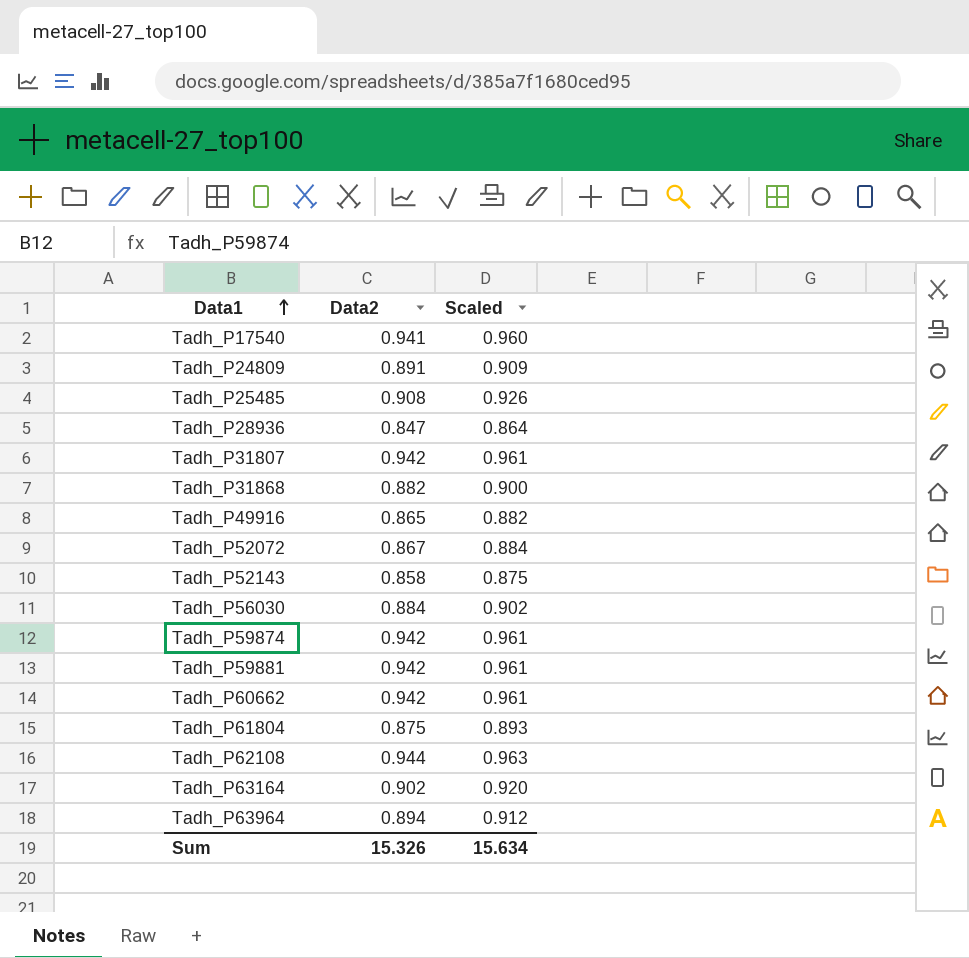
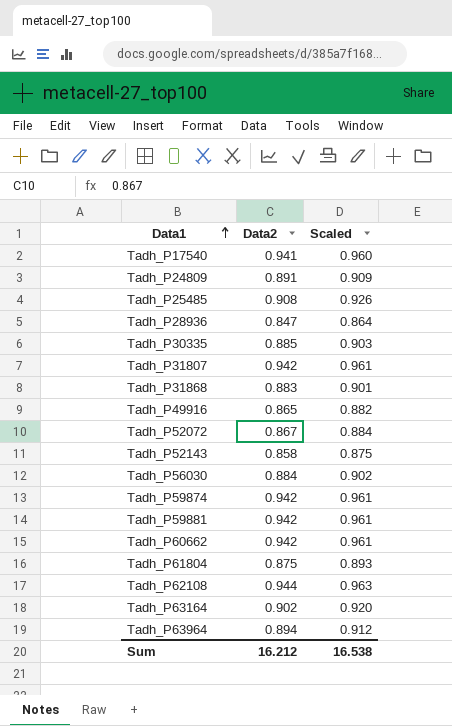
row Tadh_P30335: none -> 0.885 | 0.903
Tadh_P31868 | Data2: 0.882 -> 0.883
Tadh_P31868 | Scaled: 0.900 -> 0.901
Sum | Data2: 15.326 -> 16.212
Sum | Scaled: 15.634 -> 16.538

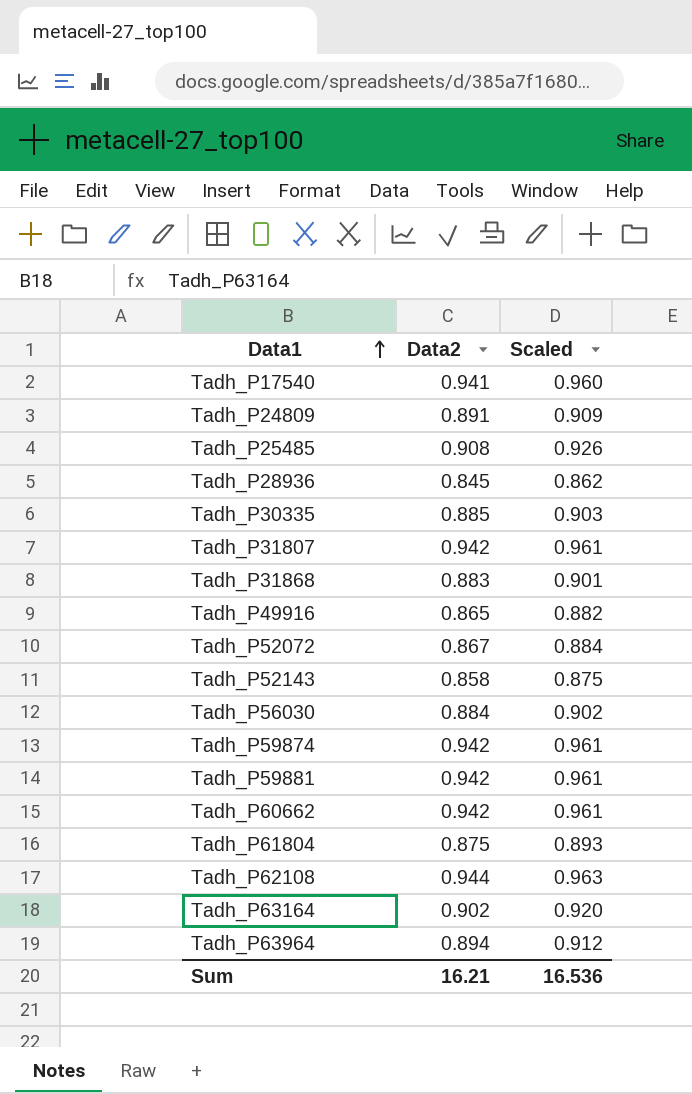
Tadh_P28936 | Data2: 0.847 -> 0.845
Tadh_P28936 | Scaled: 0.864 -> 0.862
Sum | Data2: 16.212 -> 16.21
Sum | Scaled: 16.538 -> 16.536

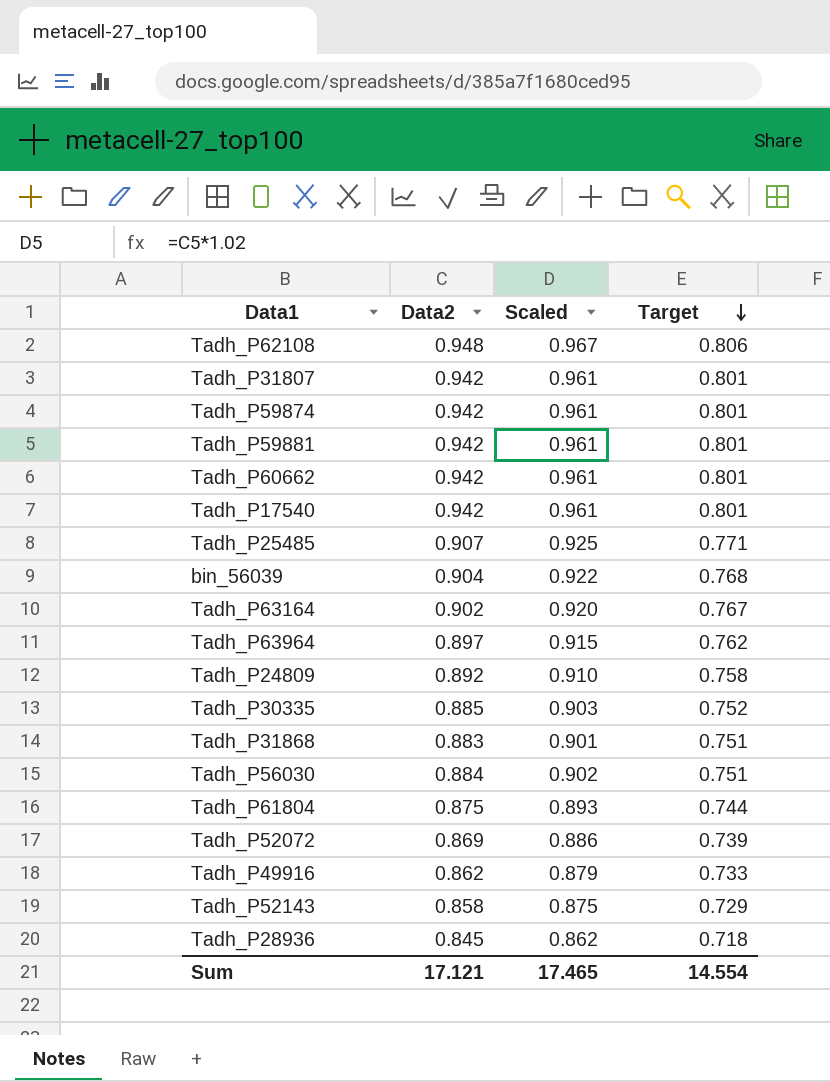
row order: Data1 ascending -> Target descending
column Target | formula: none -> [Data2] * 0.85
Tadh_P62108 | Data2: 0.944 -> 0.948
Tadh_P62108 | Scaled: 0.963 -> 0.967
Tadh_P17540 | Data2: 0.941 -> 0.942
Tadh_P17540 | Scaled: 0.960 -> 0.961
Tadh_P25485 | Data2: 0.908 -> 0.907
Tadh_P25485 | Scaled: 0.926 -> 0.925
row bin_56039: none -> 0.904 | 0.922 | 0.768
Tadh_P63964 | Data2: 0.894 -> 0.897
Tadh_P63964 | Scaled: 0.912 -> 0.915
Tadh_P24809 | Data2: 0.891 -> 0.892
Tadh_P24809 | Scaled: 0.909 -> 0.910
Tadh_P52072 | Data2: 0.867 -> 0.869
Tadh_P52072 | Scaled: 0.884 -> 0.886
Tadh_P49916 | Data2: 0.865 -> 0.862
Tadh_P49916 | Scaled: 0.882 -> 0.879
Sum | Data2: 16.21 -> 17.121
Sum | Scaled: 16.536 -> 17.465

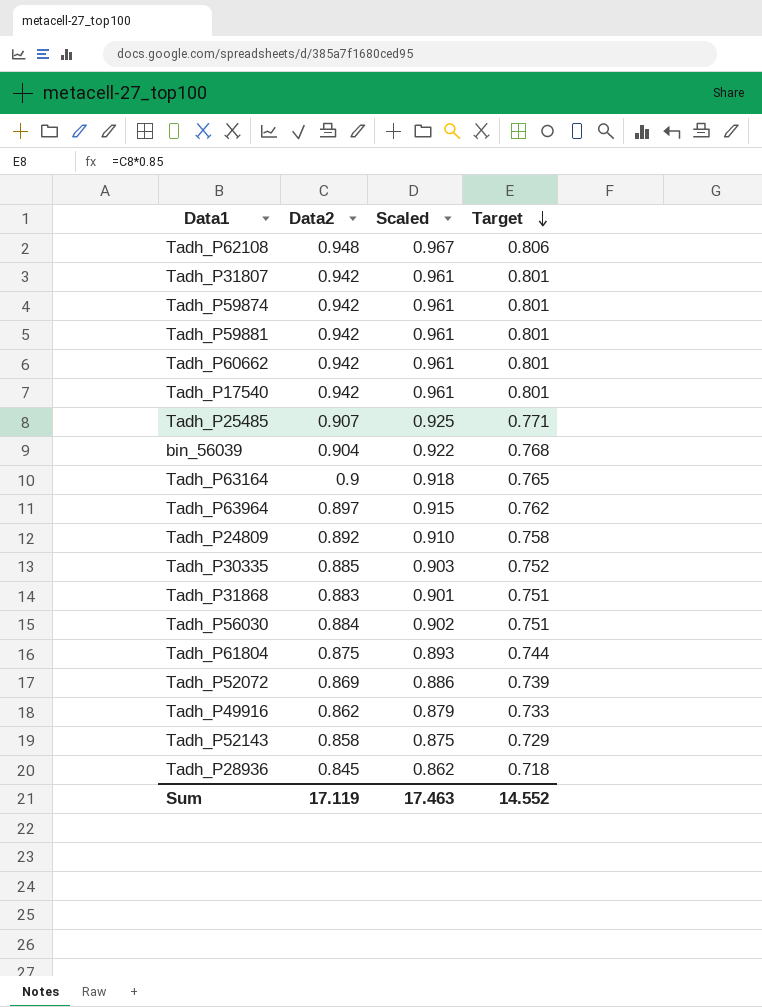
Tadh_P63164 | Data2: 0.902 -> 0.9
Tadh_P63164 | Scaled: 0.920 -> 0.918
Tadh_P63164 | Target: 0.767 -> 0.765
Sum | Data2: 17.121 -> 17.119
Sum | Scaled: 17.465 -> 17.463
Sum | Target: 14.554 -> 14.552

